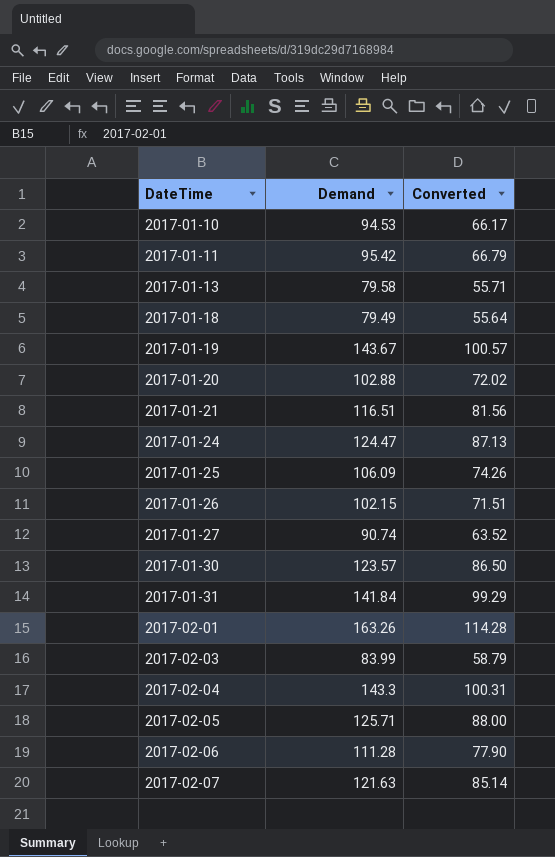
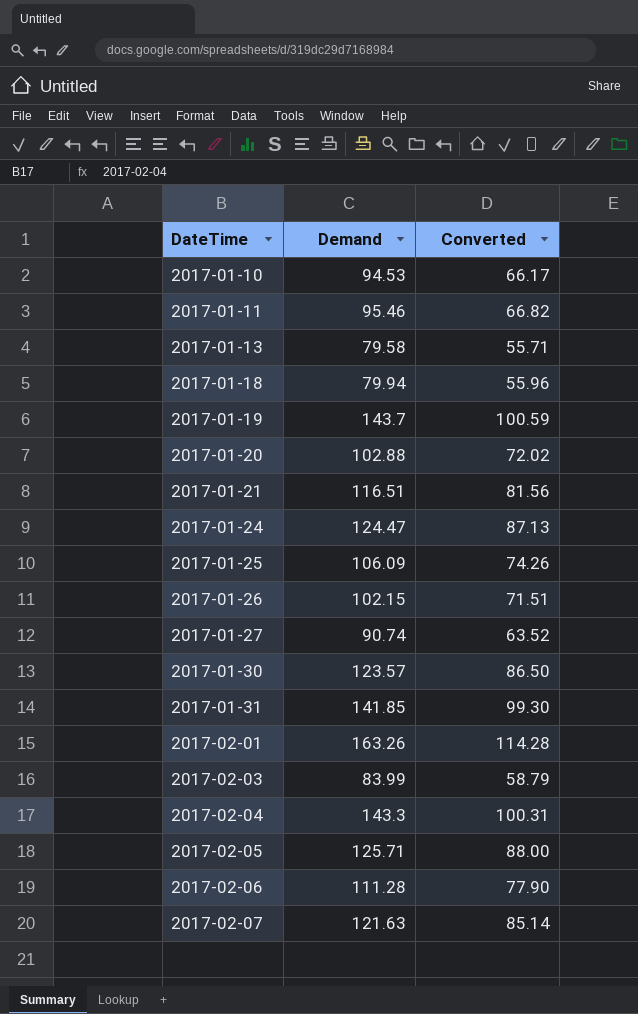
2017-01-11 | Demand: 95.42 -> 95.46
2017-01-11 | Converted: 66.79 -> 66.82
2017-01-18 | Demand: 79.49 -> 79.94
2017-01-18 | Converted: 55.64 -> 55.96
2017-01-19 | Demand: 143.67 -> 143.7
2017-01-19 | Converted: 100.57 -> 100.59
2017-01-31 | Demand: 141.84 -> 141.85
2017-01-31 | Converted: 99.29 -> 99.30

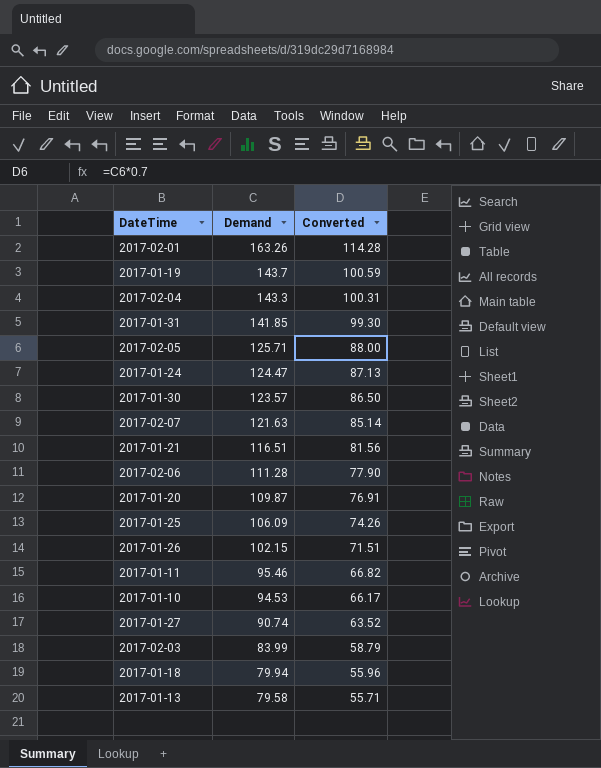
row order: DateTime ascending -> Demand descending
2017-01-20 | Demand: 102.88 -> 109.87
2017-01-20 | Converted: 72.02 -> 76.91

